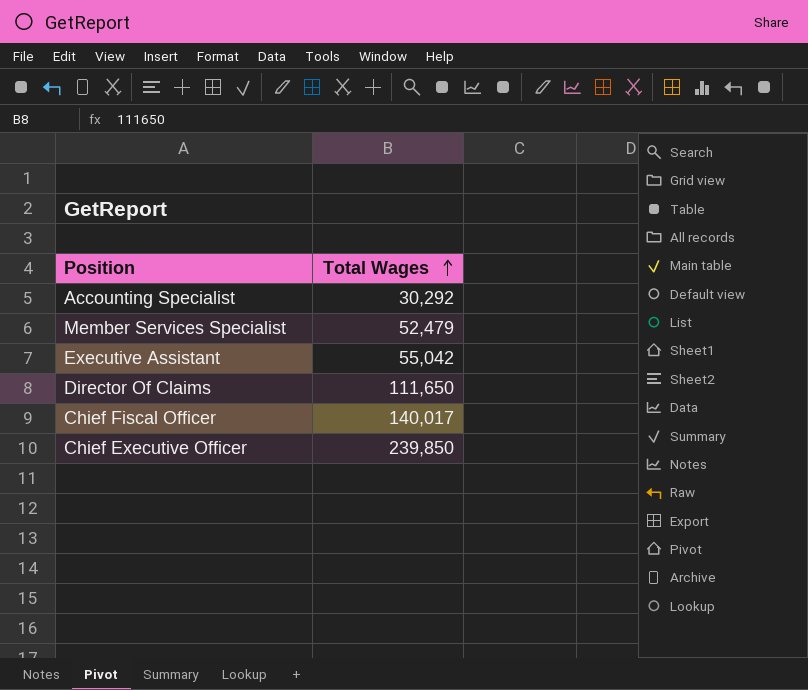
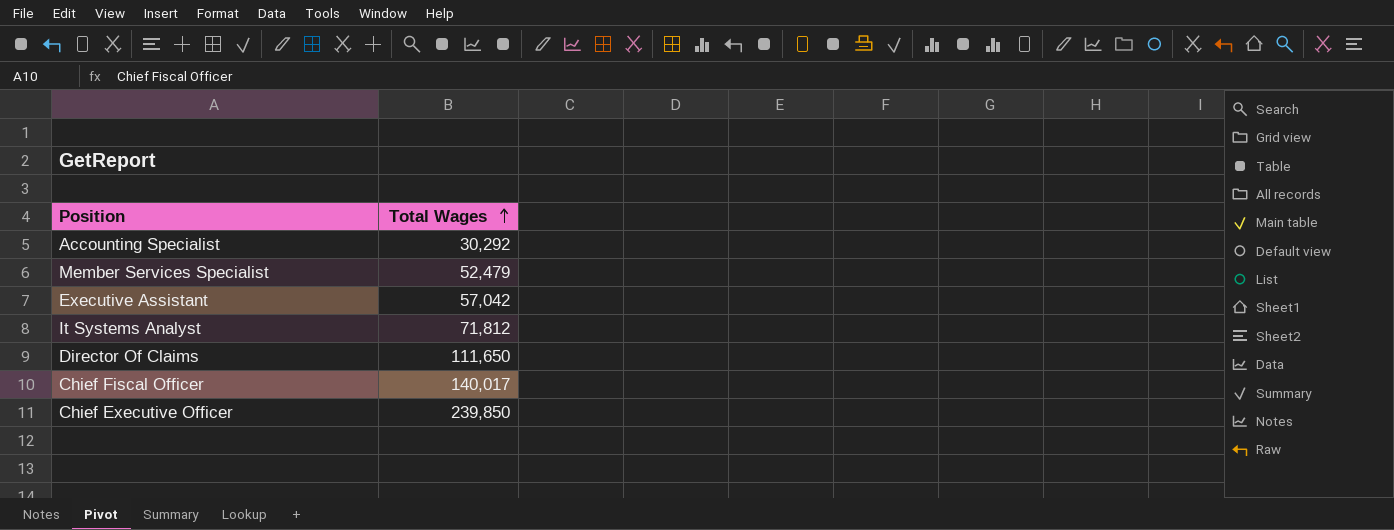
Executive Assistant | Total Wages: 55,042 -> 57,042
row It Systems Analyst: none -> 71,812

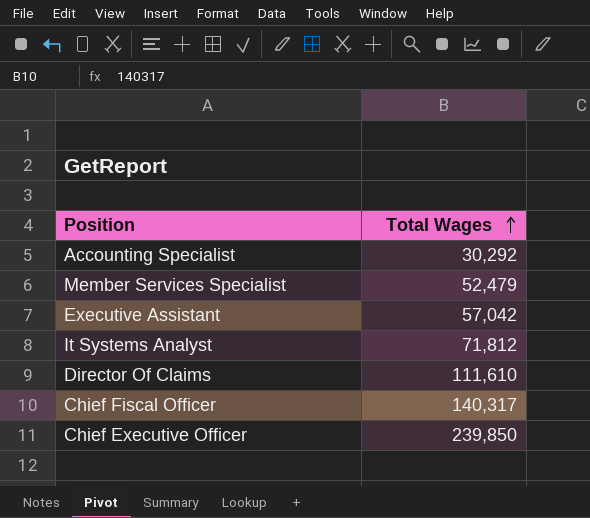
Director Of Claims | Total Wages: 111,650 -> 111,610
Chief Fiscal Officer | Total Wages: 140,017 -> 140,317

